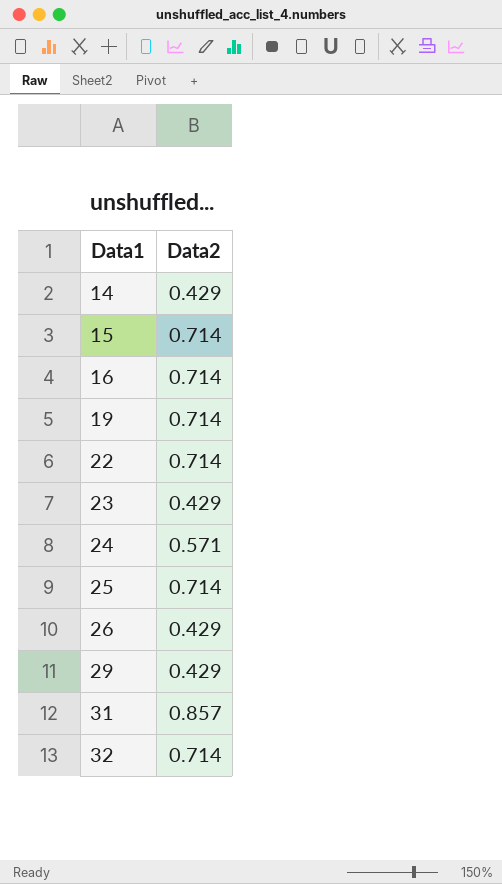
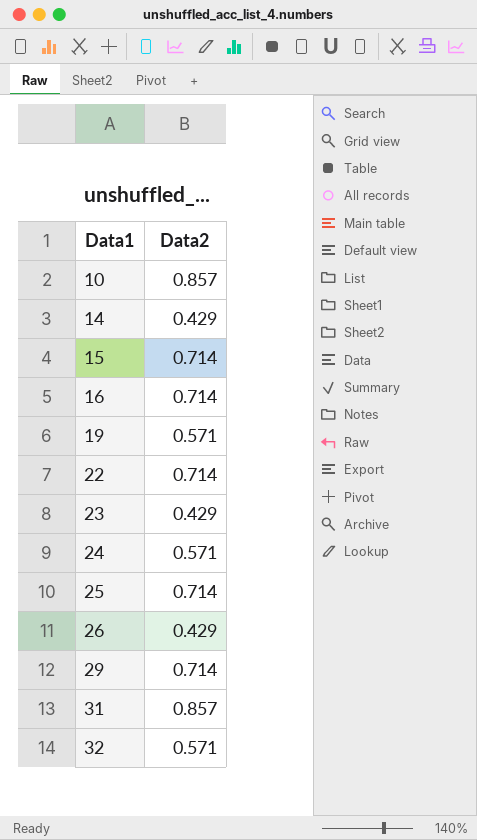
row 10: none -> 0.857
19 | Data2: 0.714 -> 0.571
29 | Data2: 0.429 -> 0.714
32 | Data2: 0.714 -> 0.571

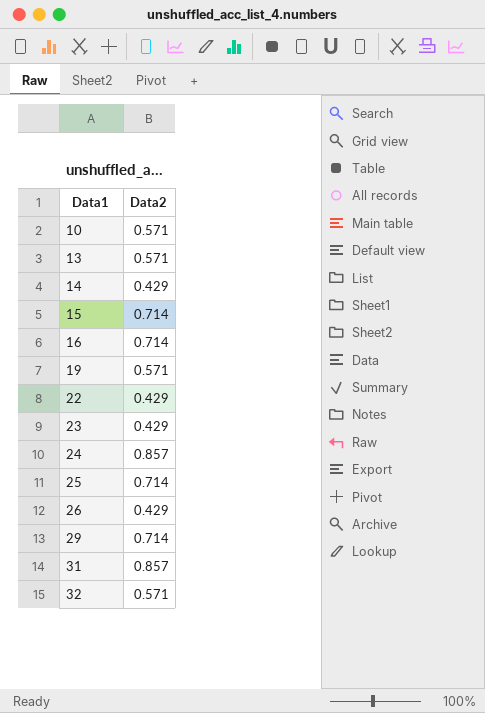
10 | Data2: 0.857 -> 0.571
row 13: none -> 0.571
22 | Data2: 0.714 -> 0.429
24 | Data2: 0.571 -> 0.857

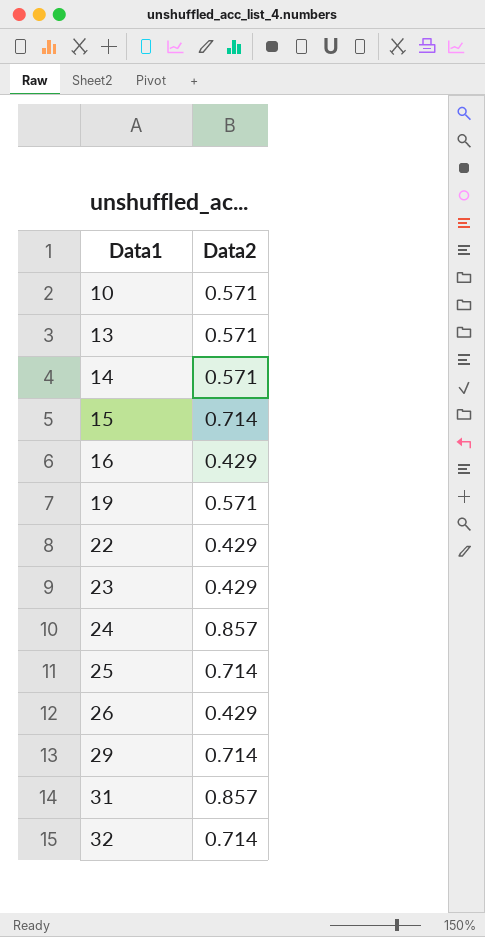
14 | Data2: 0.429 -> 0.571
16 | Data2: 0.714 -> 0.429
32 | Data2: 0.571 -> 0.714

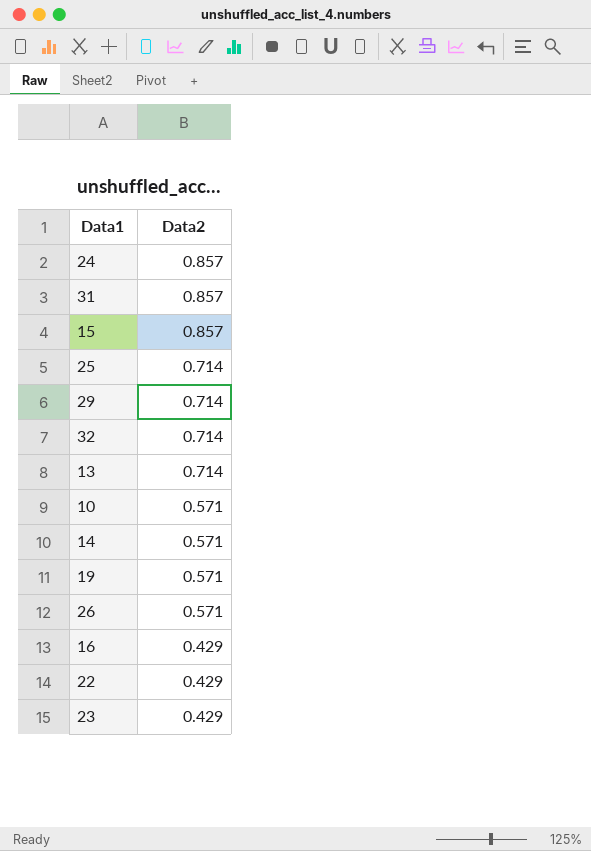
row order: Data1 ascending -> Data2 descending
15 | Data2: 0.714 -> 0.857
13 | Data2: 0.571 -> 0.714
26 | Data2: 0.429 -> 0.571

